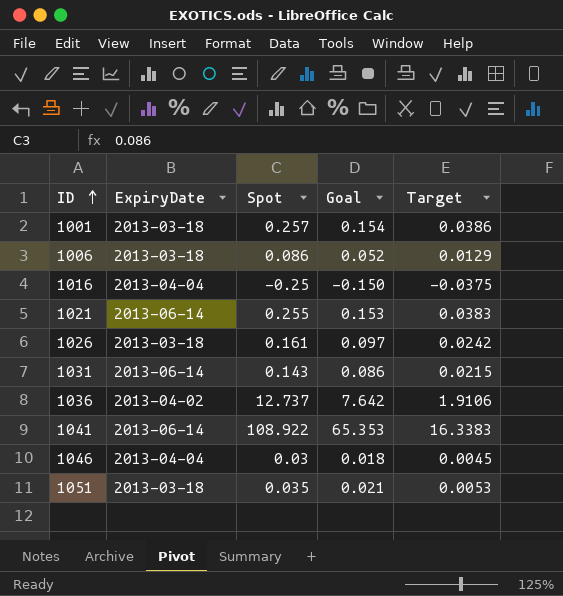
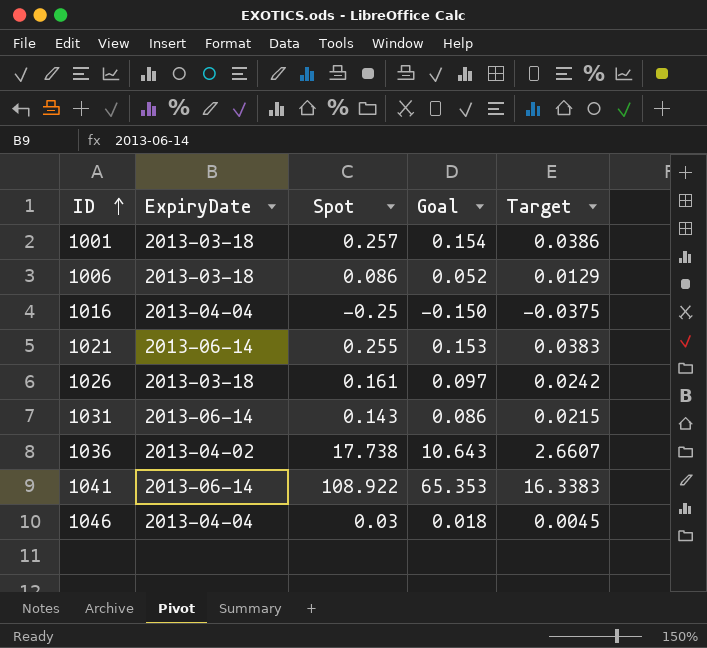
row 1051: 2013-03-18 | 0.035 | 0.021 | 0.0053 -> none
1036 | Spot: 12.737 -> 17.738
1036 | Goal: 7.642 -> 10.643
1036 | Target: 1.9106 -> 2.6607

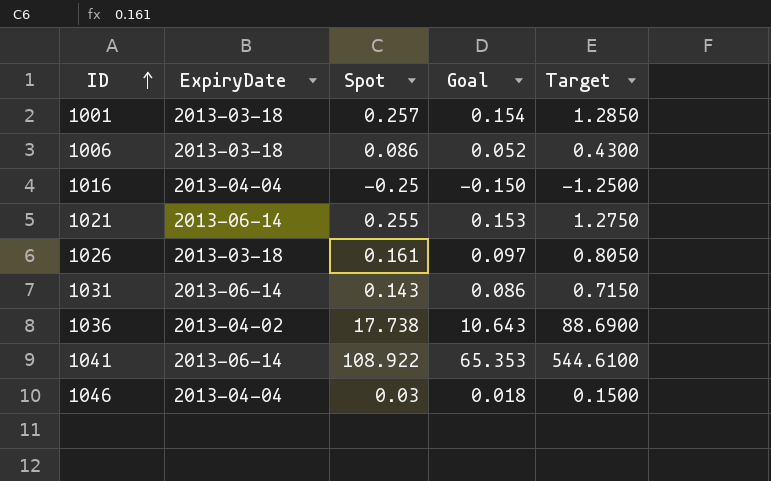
column Target | formula: [Spot] * 0.15 -> [Spot] * 5

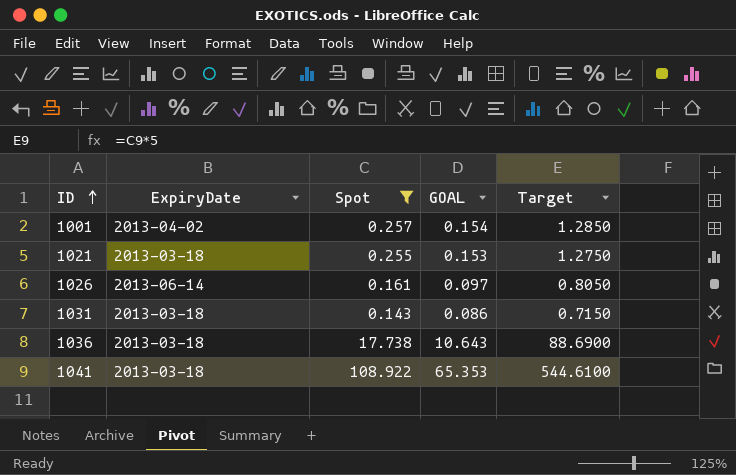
filter: none -> Spot >= 0.143
column name: Goal -> GOAL
1001 | ExpiryDate: 2013-03-18 -> 2013-04-02
1021 | ExpiryDate: 2013-06-14 -> 2013-03-18
1026 | ExpiryDate: 2013-03-18 -> 2013-06-14
1031 | ExpiryDate: 2013-06-14 -> 2013-03-18
1036 | ExpiryDate: 2013-04-02 -> 2013-03-18
1041 | ExpiryDate: 2013-06-14 -> 2013-03-18

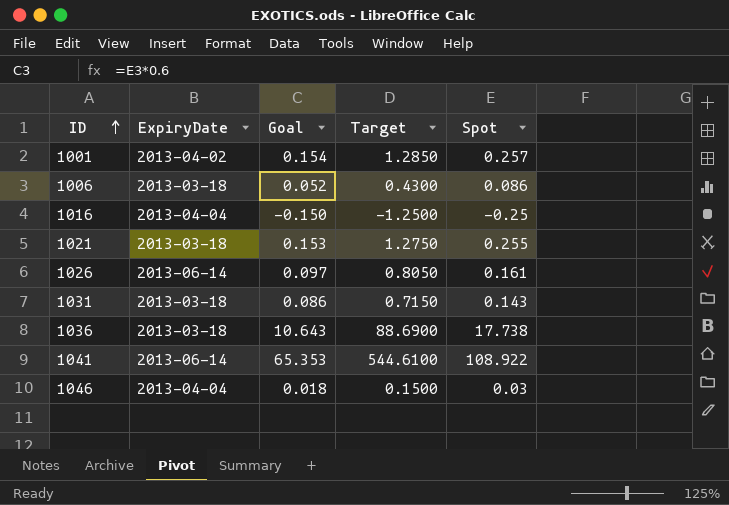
filter: Spot >= 0.143 -> none
column name: GOAL -> Goal
column Spot | position: 3 -> 5
1041 | ExpiryDate: 2013-03-18 -> 2013-06-14

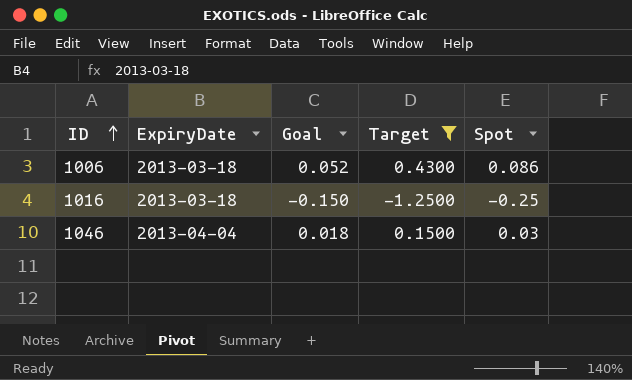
filter: none -> Target <= 0.4300
1016 | ExpiryDate: 2013-04-04 -> 2013-03-18

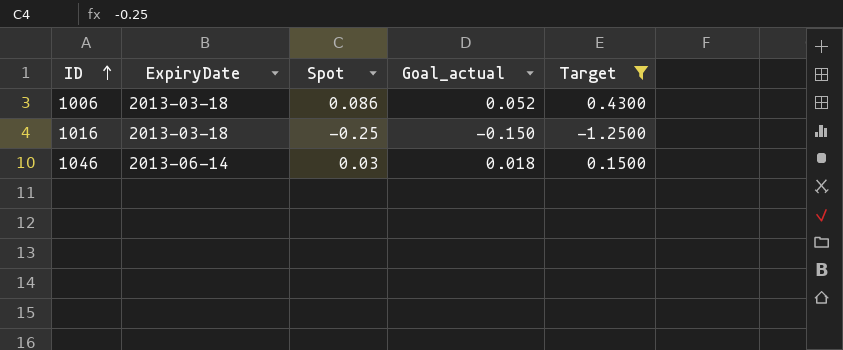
column Spot | position: 5 -> 3
column name: Goal -> Goal_actual
1046 | ExpiryDate: 2013-04-04 -> 2013-06-14

